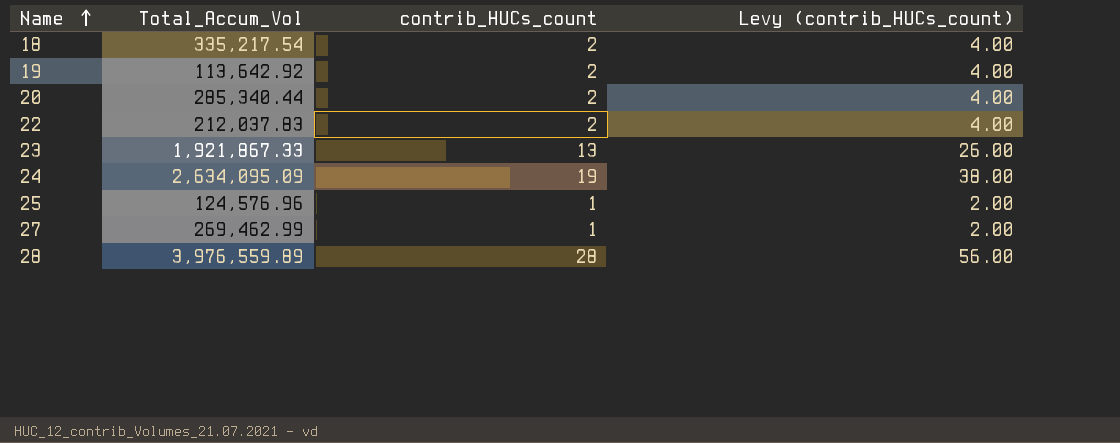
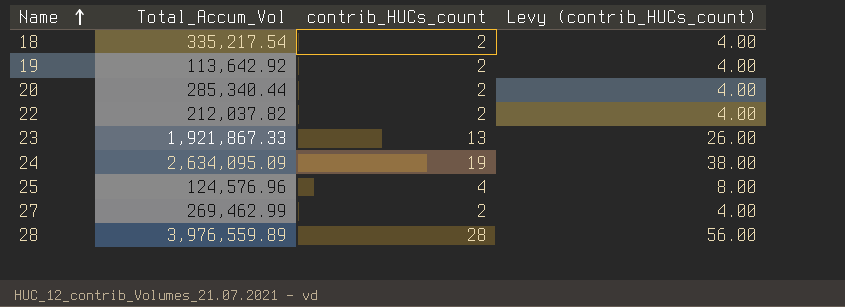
22 | Total_Accum_Vol: 212,037.83 -> 212,037.82
25 | contrib_HUCs_count: 1 -> 4
25 | Levy (contrib_HUCs_count): 2.00 -> 8.00
27 | contrib_HUCs_count: 1 -> 2
27 | Levy (contrib_HUCs_count): 2.00 -> 4.00

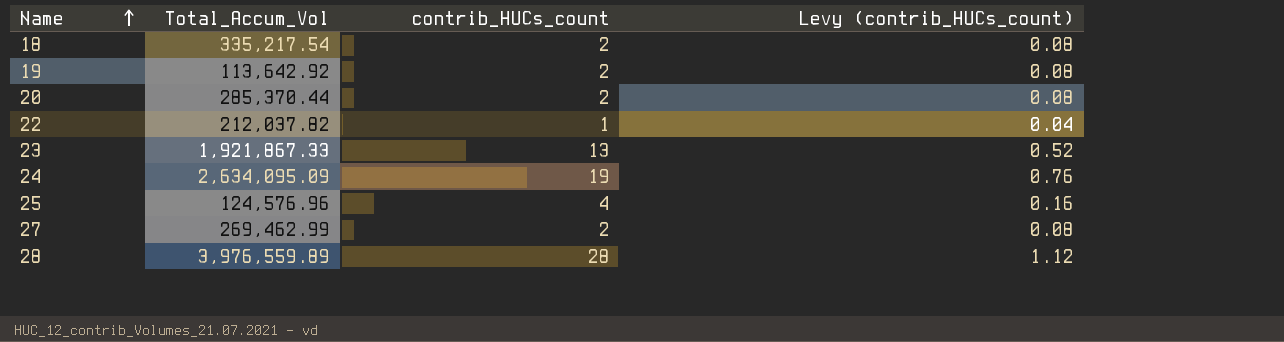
column Levy (contrib_HUCs_count) | formula: [contrib_HUCs_count] * 2 -> [contrib_HUCs_count] * 0.04
20 | Total_Accum_Vol: 285,340.44 -> 285,370.44
22 | contrib_HUCs_count: 2 -> 1

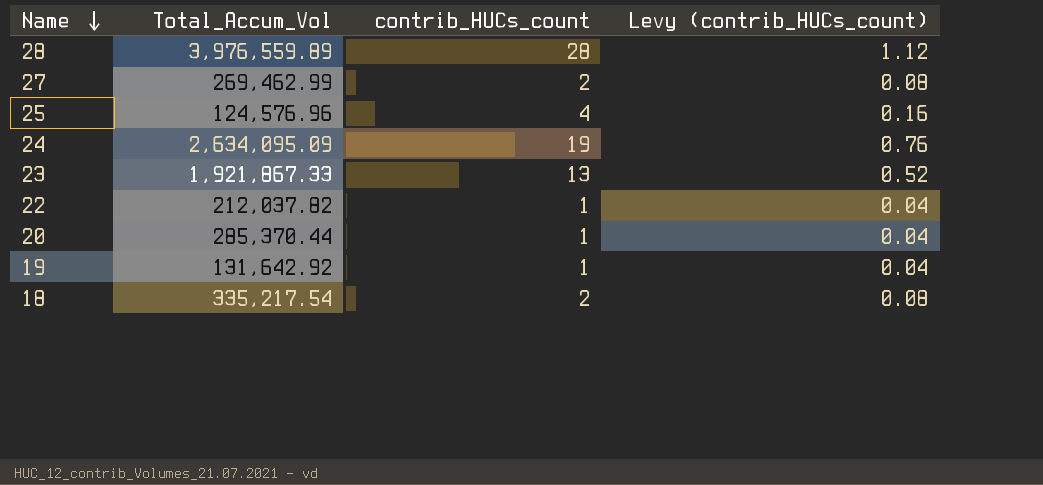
row order: Name ascending -> Name descending
20 | contrib_HUCs_count: 2 -> 1
20 | Levy (contrib_HUCs_count): 0.08 -> 0.04
19 | Total_Accum_Vol: 113,642.92 -> 131,642.92
19 | contrib_HUCs_count: 2 -> 1
19 | Levy (contrib_HUCs_count): 0.08 -> 0.04

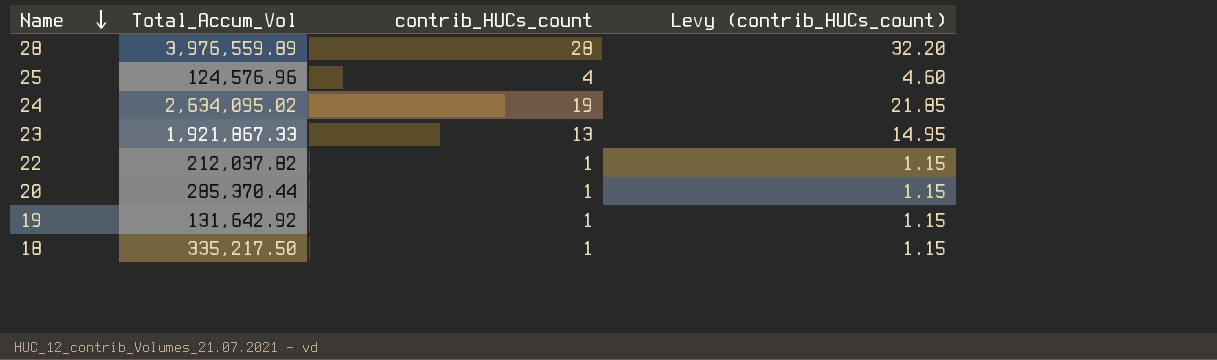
column Levy (contrib_HUCs_count) | formula: [contrib_HUCs_count] * 0.04 -> [contrib_HUCs_count] * 1.15
row 27: 269,462.99 | 2 | 0.08 -> none
24 | Total_Accum_Vol: 2,634,095.09 -> 2,634,095.02
18 | Total_Accum_Vol: 335,217.54 -> 335,217.50
18 | contrib_HUCs_count: 2 -> 1

